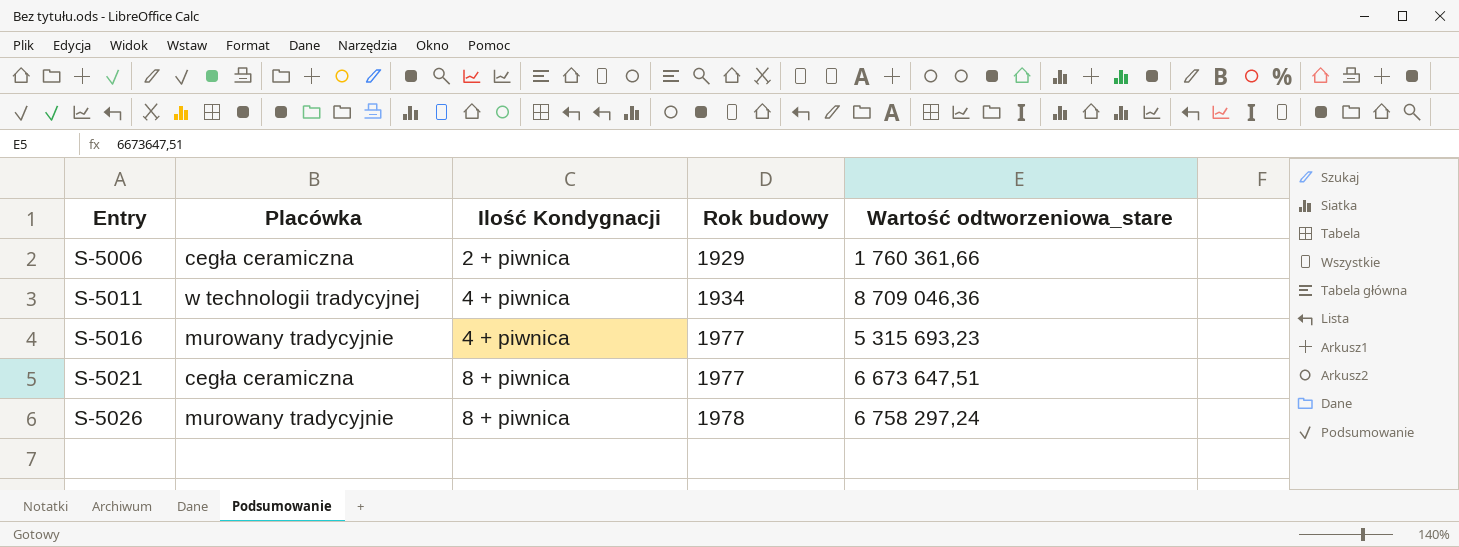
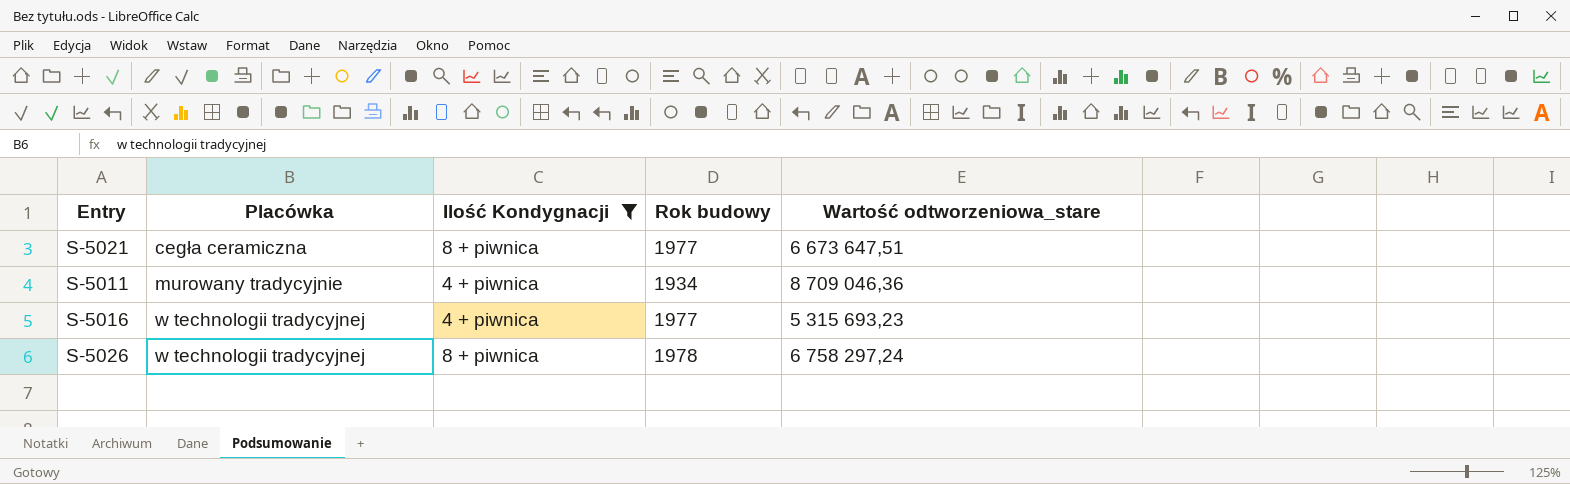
filter: none -> Ilość Kondygnacji != 2 + piwnica
row order: Entry ascending -> Placówka ascending
S-5011 | Placówka: w technologii tradycyjnej -> murowany tradycyjnie
S-5016 | Placówka: murowany tradycyjnie -> w technologii tradycyjnej
S-5026 | Placówka: murowany tradycyjnie -> w technologii tradycyjnej

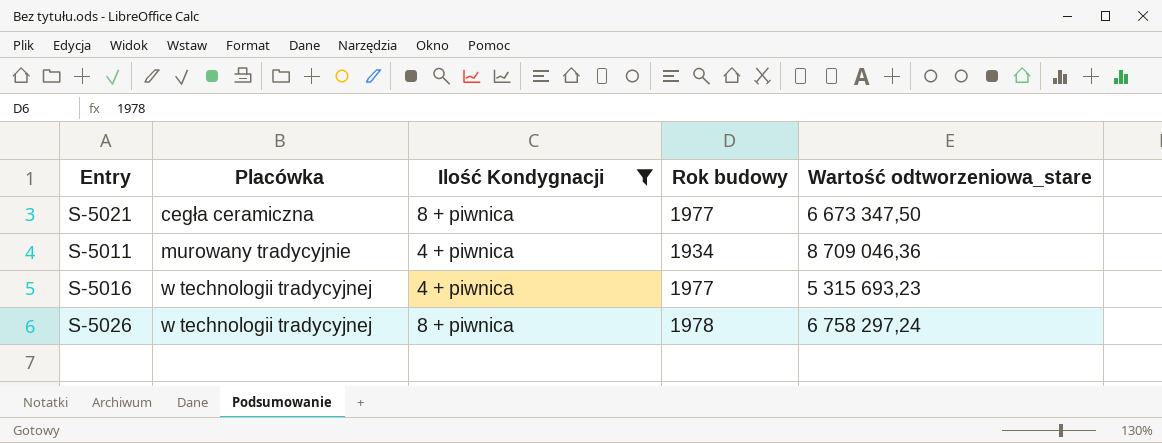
S-5021 | Wartość odtworzeniowa_stare: 6 673 647,51 -> 6 673 347,50

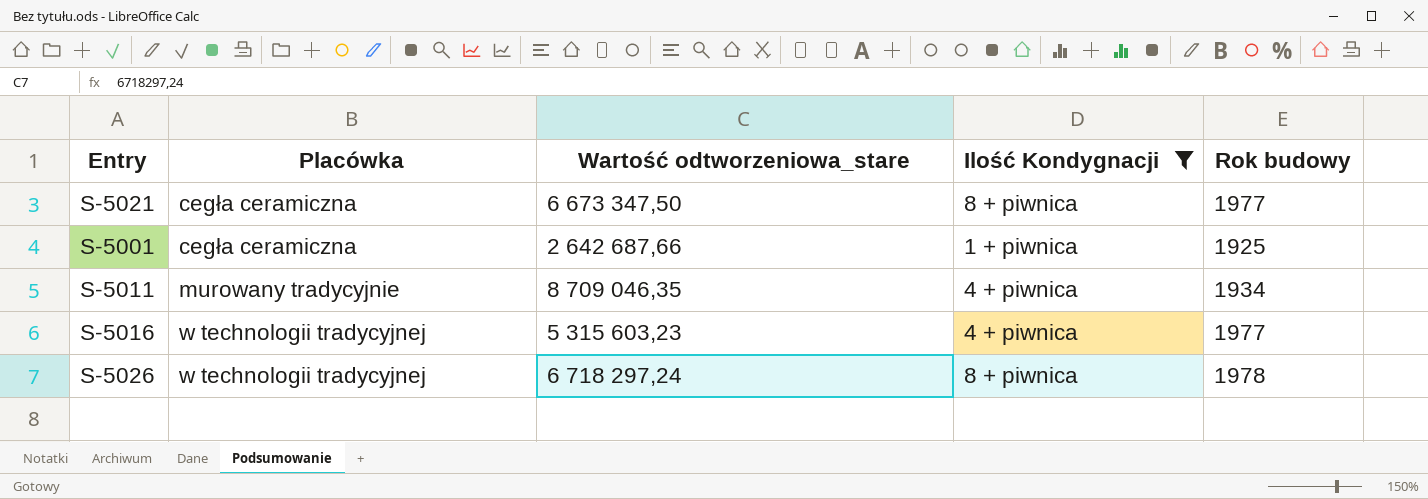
column Wartość odtworzeniowa_stare | position: 5 -> 3
row S-5001: none -> cegła ceramiczna | 2 642 687,66 | 1 + piwnica | 1925
S-5011 | Wartość odtworzeniowa_stare: 8 709 046,36 -> 8 709 046,35
S-5016 | Wartość odtworzeniowa_stare: 5 315 693,23 -> 5 315 603,23
S-5026 | Wartość odtworzeniowa_stare: 6 758 297,24 -> 6 718 297,24

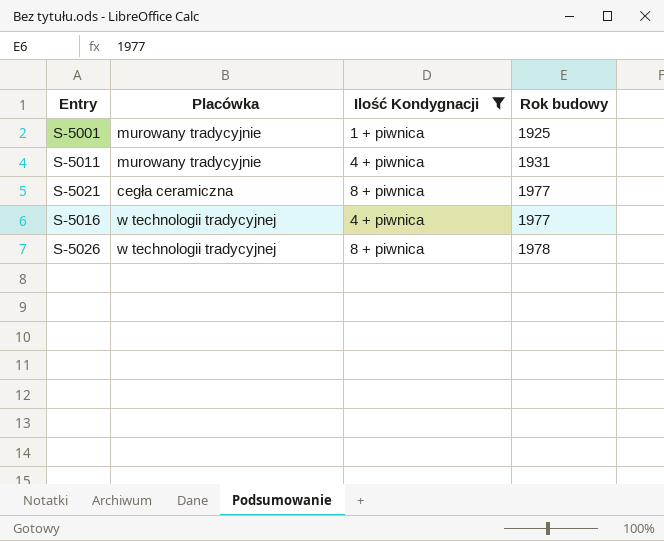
row order: Placówka ascending -> Rok budowy ascending
column Wartość odtworzeniowa_stare | position: 3 -> none
S-5001 | Placówka: cegła ceramiczna -> murowany tradycyjnie
S-5011 | Rok budowy: 1934 -> 1931

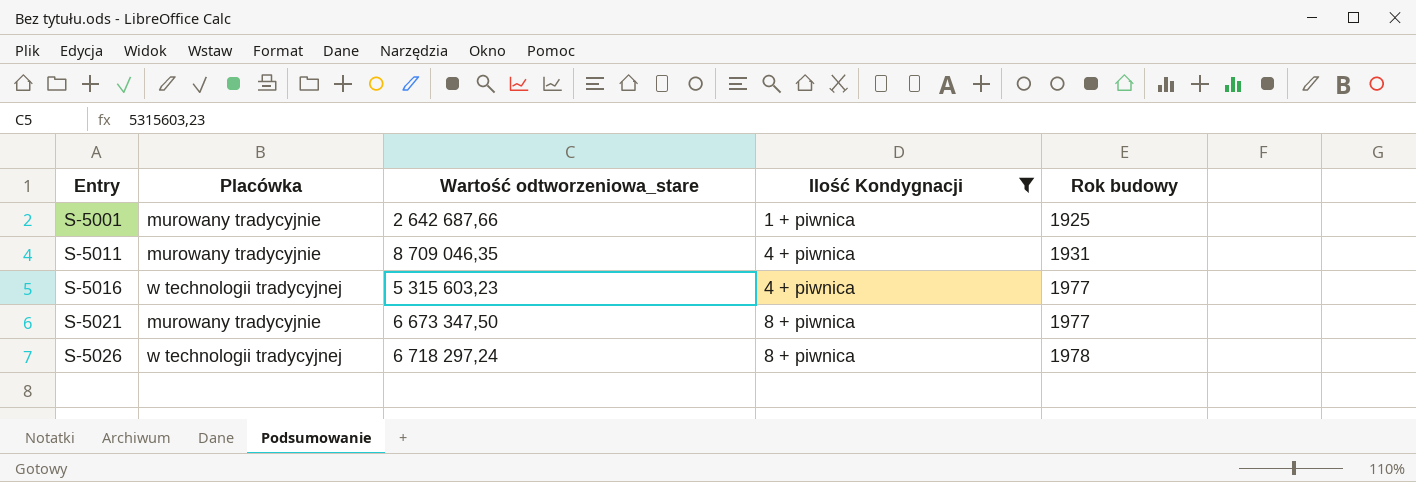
row order: Rok budowy ascending -> Entry ascending
column Wartość odtworzeniowa_stare | position: none -> 3
S-5021 | Placówka: cegła ceramiczna -> murowany tradycyjnie

